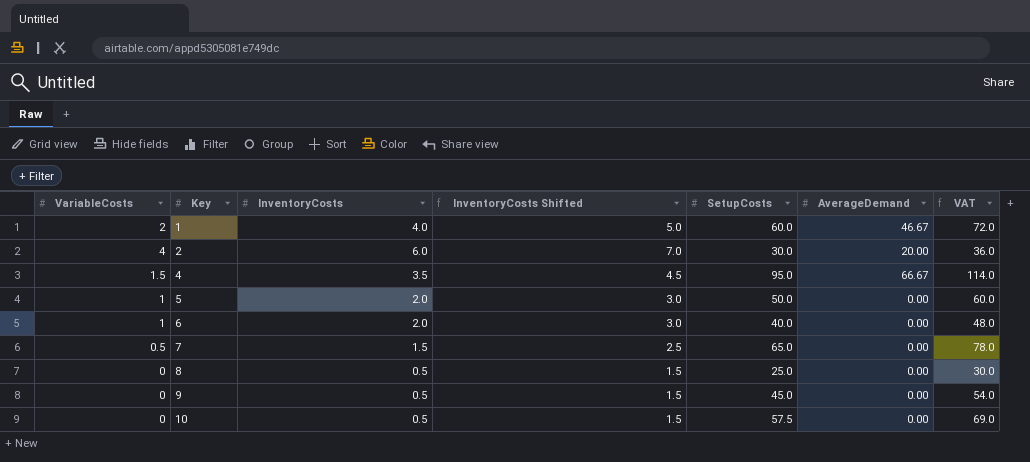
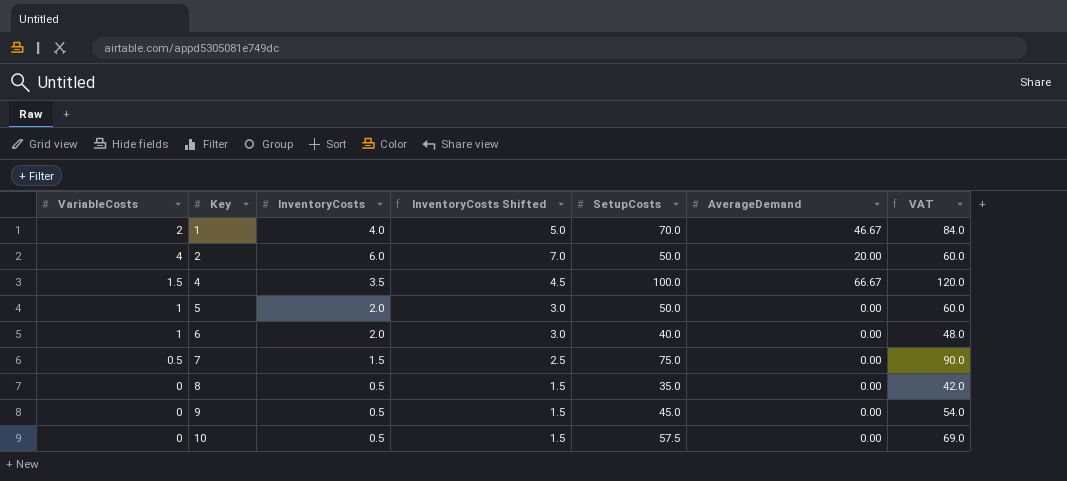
1 | SetupCosts: 60.0 -> 70.0
1 | VAT: 72.0 -> 84.0
2 | SetupCosts: 30.0 -> 50.0
2 | VAT: 36.0 -> 60.0
4 | SetupCosts: 95.0 -> 100.0
4 | VAT: 114.0 -> 120.0
7 | SetupCosts: 65.0 -> 75.0
7 | VAT: 78.0 -> 90.0
8 | SetupCosts: 25.0 -> 35.0
8 | VAT: 30.0 -> 42.0

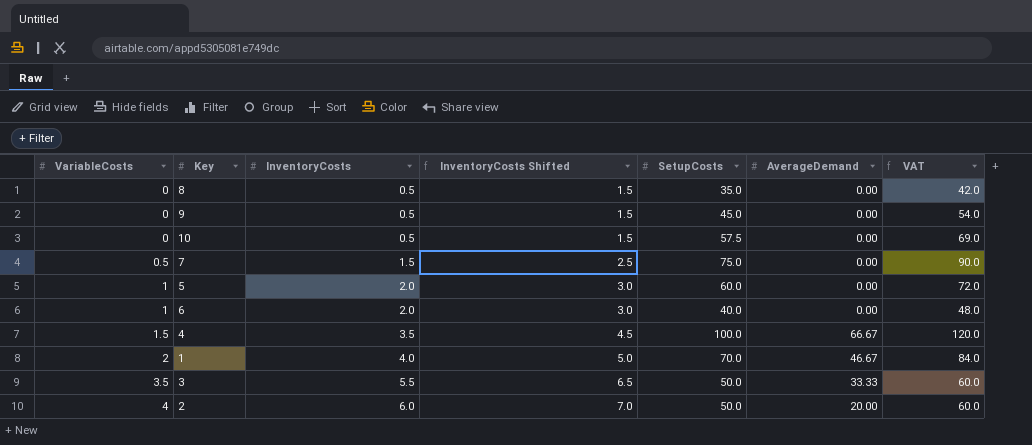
row order: Key ascending -> VariableCosts ascending
5 | SetupCosts: 50.0 -> 60.0
5 | VAT: 60.0 -> 72.0
row 3: none -> 3.5 | 5.5 | 6.5 | 50.0 | 33.33 | 60.0

